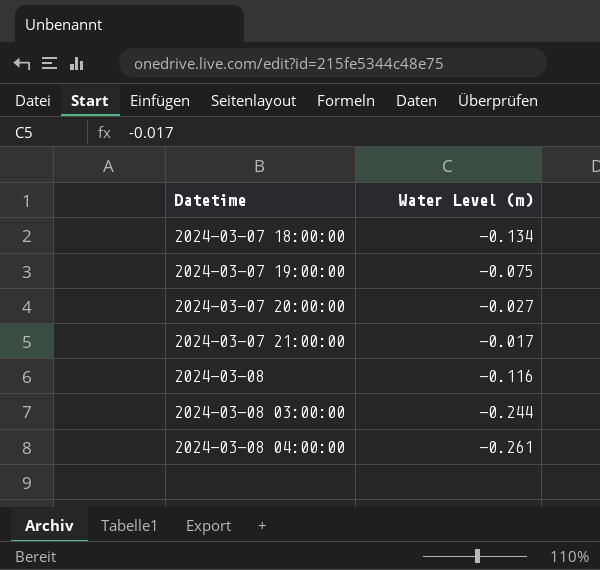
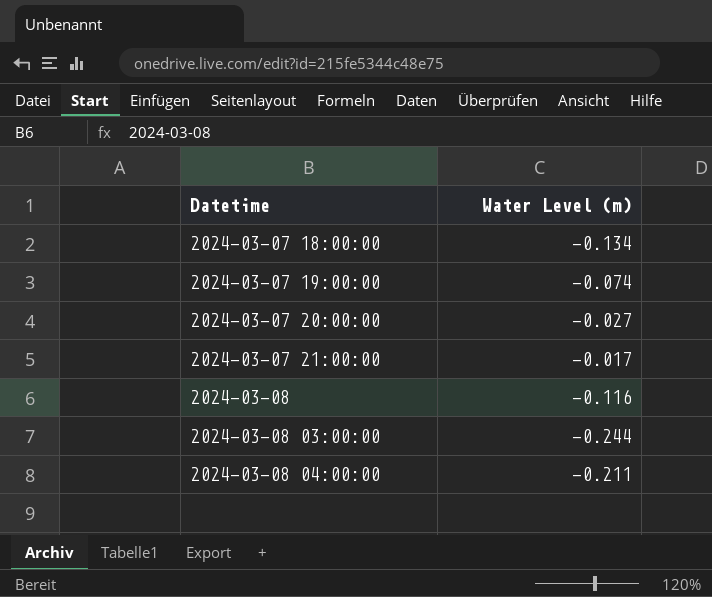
2024-03-07 19:00:00 | Water Level (m): -0.075 -> -0.074
2024-03-08 04:00:00 | Water Level (m): -0.261 -> -0.211

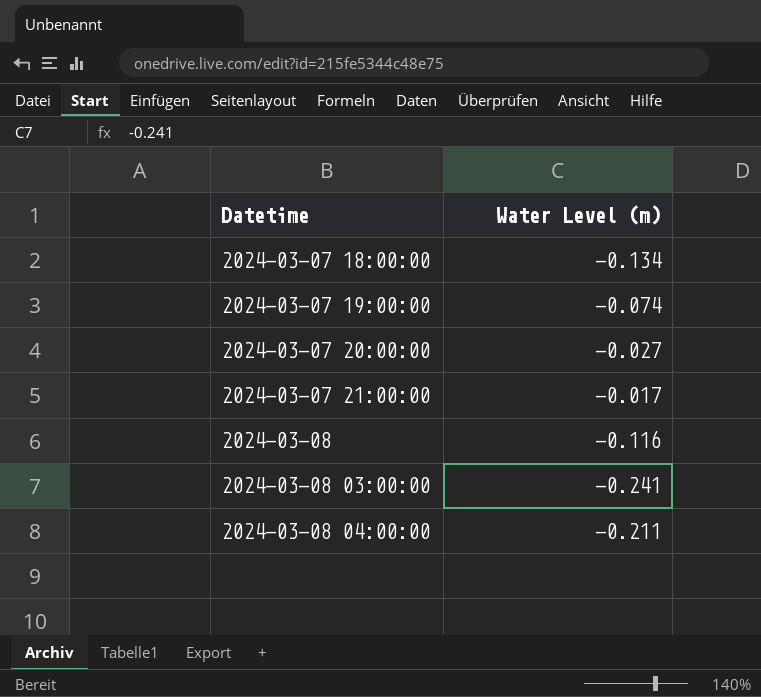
2024-03-08 03:00:00 | Water Level (m): -0.244 -> -0.241

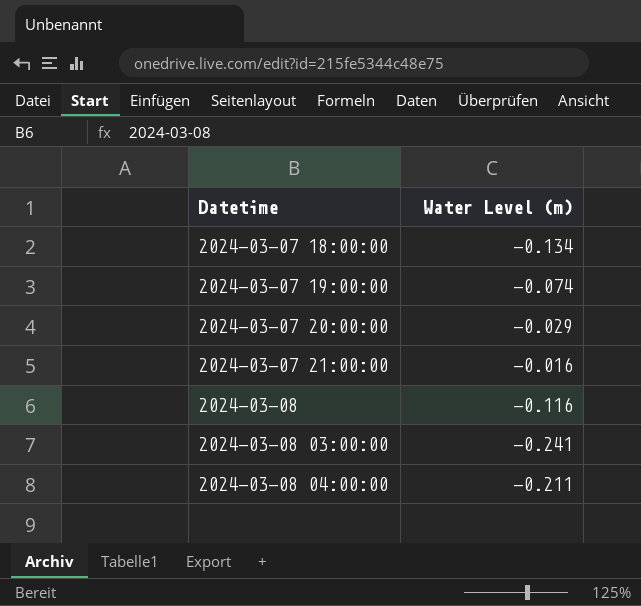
2024-03-07 20:00:00 | Water Level (m): -0.027 -> -0.029
2024-03-07 21:00:00 | Water Level (m): -0.017 -> -0.016

